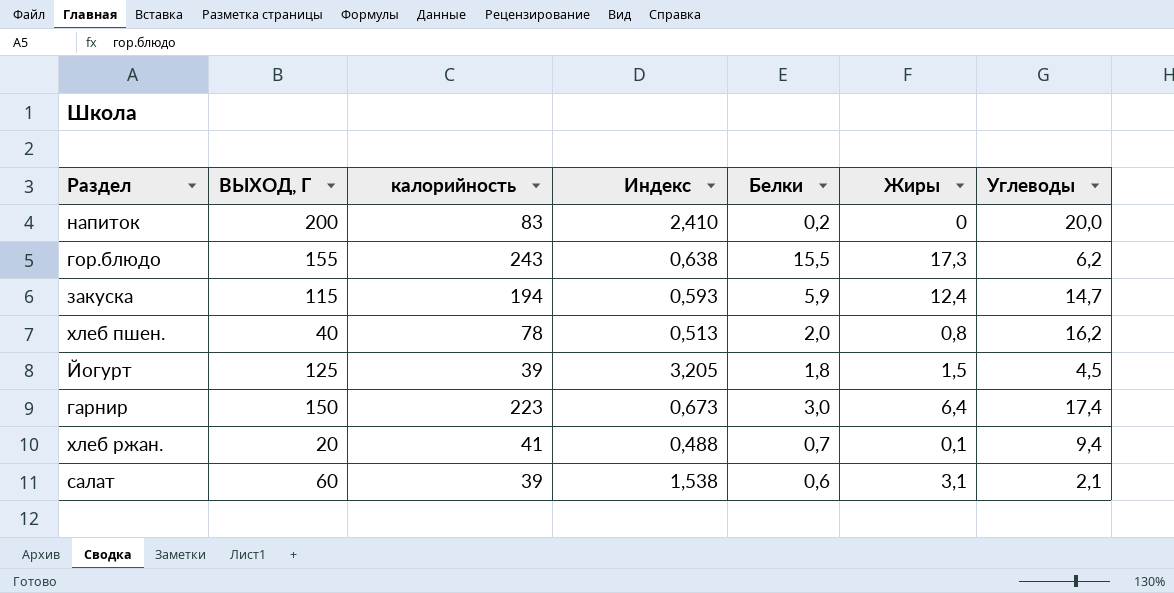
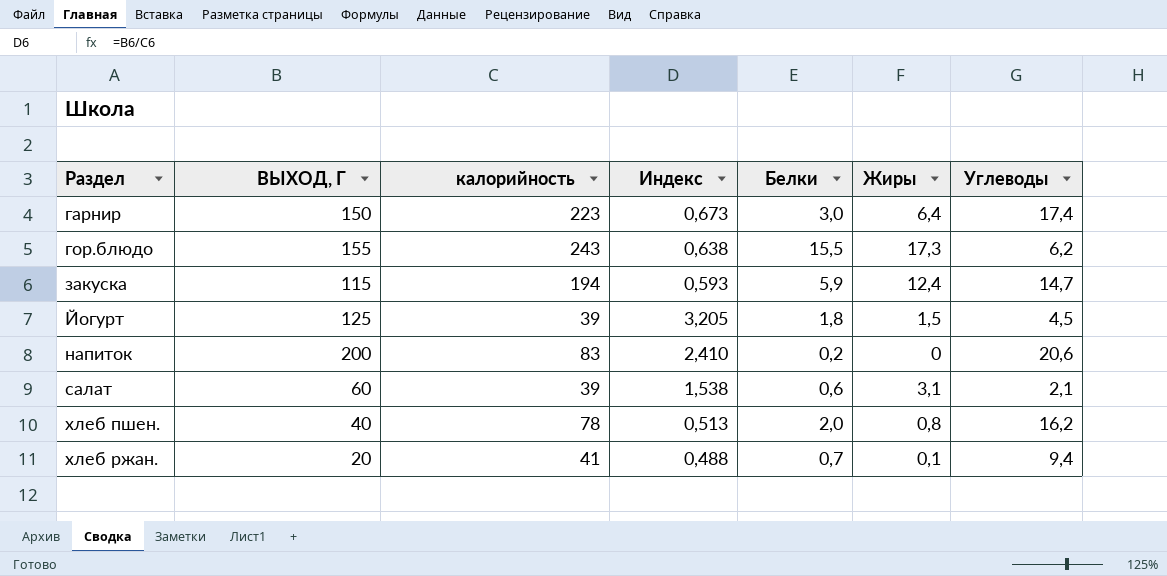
row order: none -> Раздел ascending
напиток | Углеводы: 20,0 -> 20,6

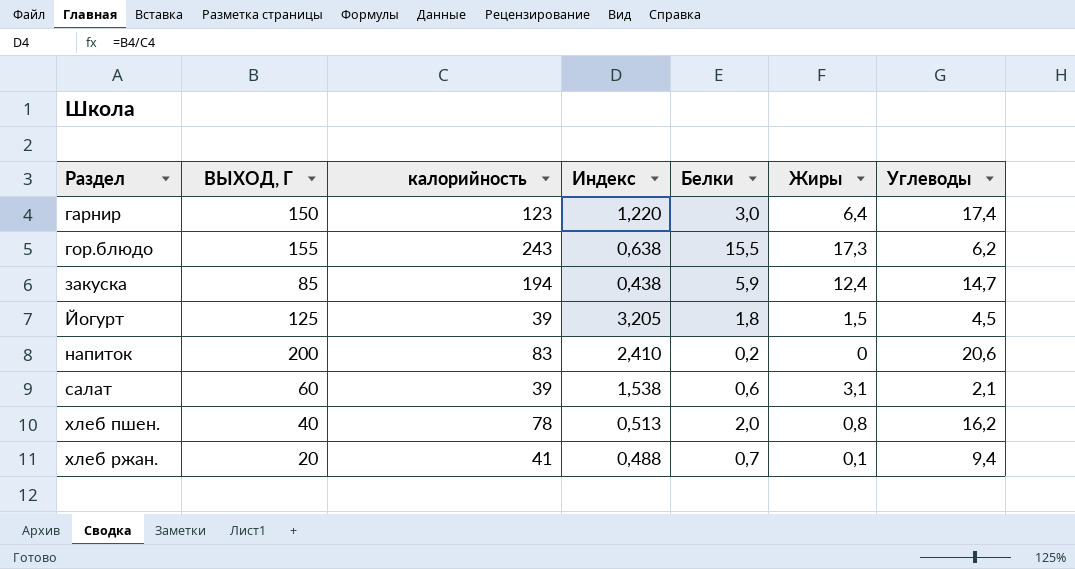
гарнир | калорийность: 223 -> 123
гарнир | Индекс: 0,673 -> 1,220
закуска | ВЫХОД, Г: 115 -> 85
закуска | Индекс: 0,593 -> 0,438

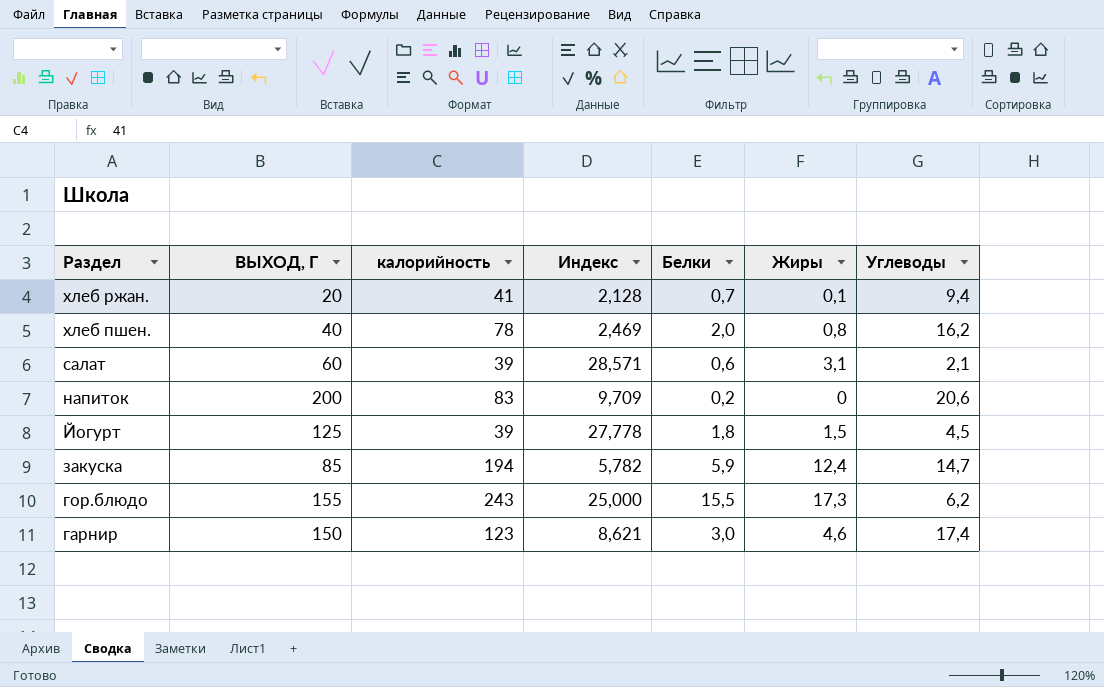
row order: Раздел ascending -> Раздел descending
column Индекс | formula: [ВЫХОД, Г] / [калорийность] -> [ВЫХОД, Г] / [Углеводы]
гарнир | Жиры: 6,4 -> 4,6

